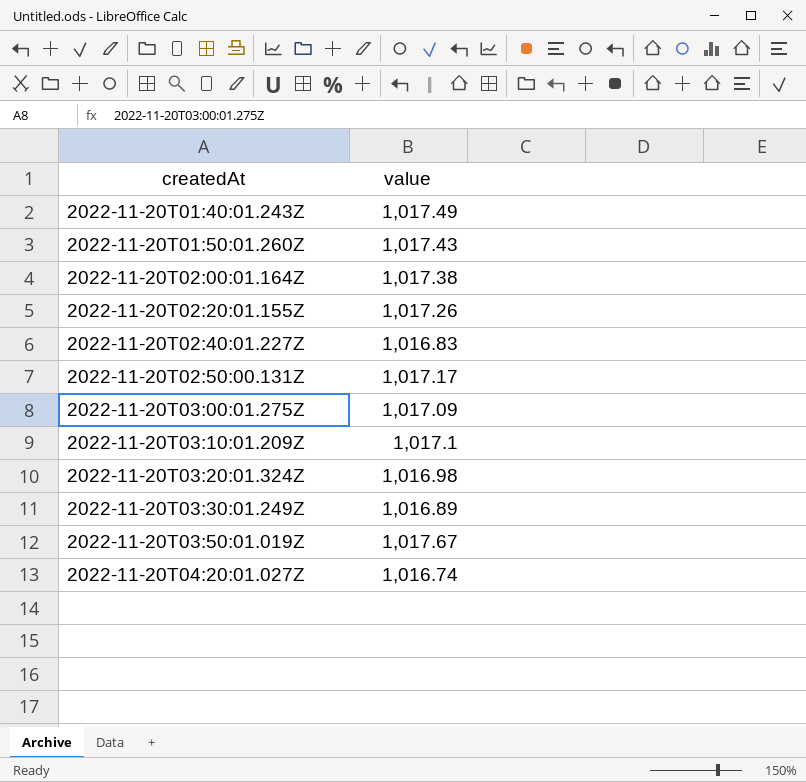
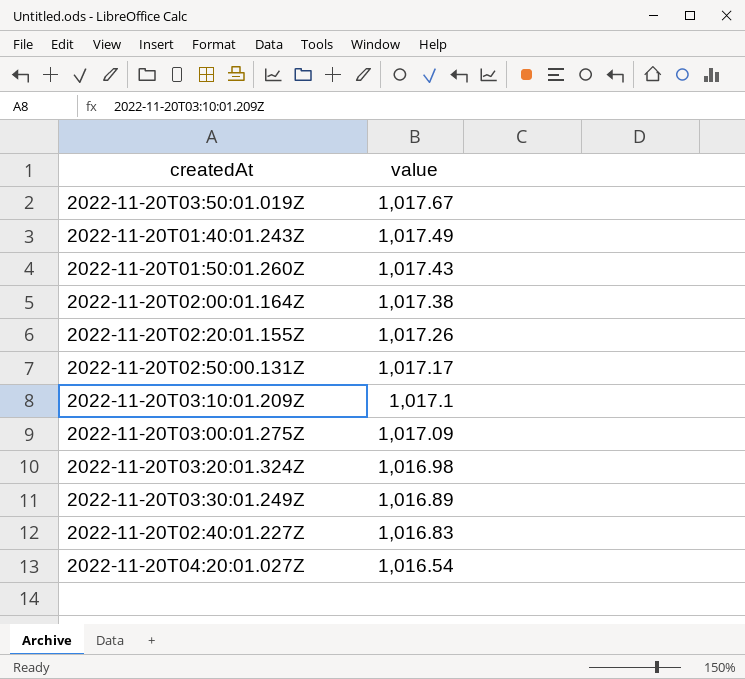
row order: createdAt ascending -> value descending
2022-11-20T04:20:01.027Z | value: 1,016.74 -> 1,016.54

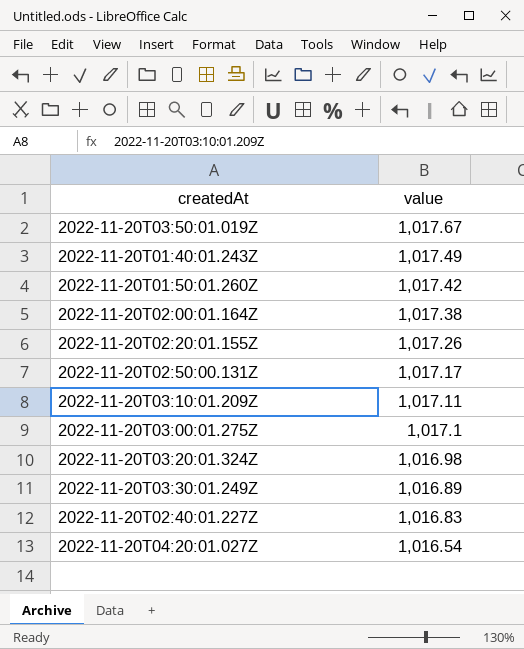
2022-11-20T01:50:01.260Z | value: 1,017.43 -> 1,017.42
2022-11-20T03:10:01.209Z | value: 1,017.1 -> 1,017.11
2022-11-20T03:00:01.275Z | value: 1,017.09 -> 1,017.1

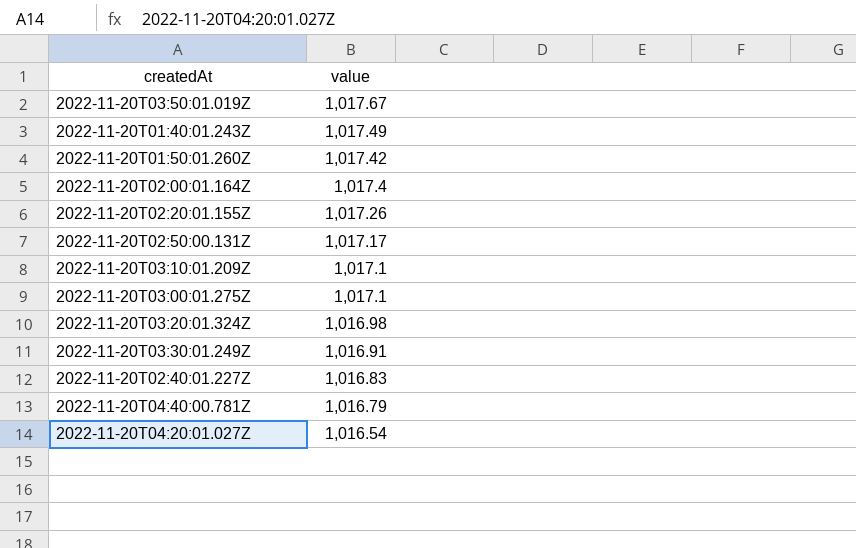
2022-11-20T02:00:01.164Z | value: 1,017.38 -> 1,017.4
2022-11-20T03:10:01.209Z | value: 1,017.11 -> 1,017.1
2022-11-20T03:30:01.249Z | value: 1,016.89 -> 1,016.91
row 2022-11-20T04:40:00.781Z: none -> 1,016.79

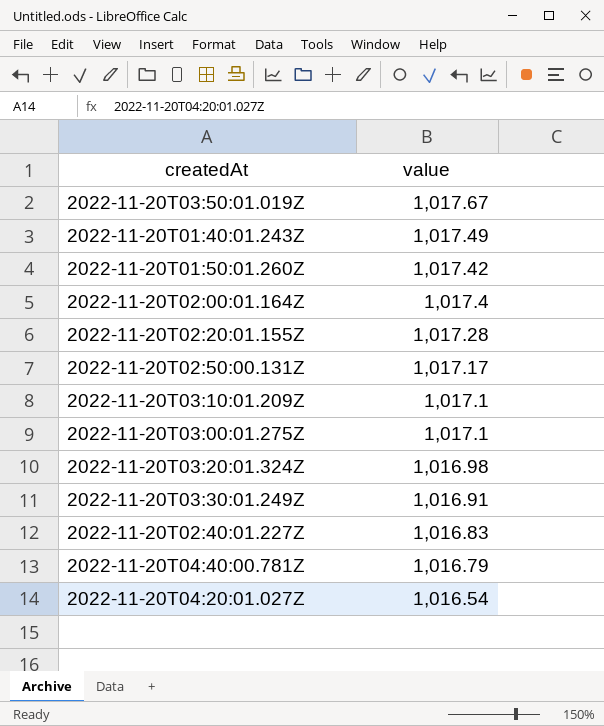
2022-11-20T02:20:01.155Z | value: 1,017.26 -> 1,017.28

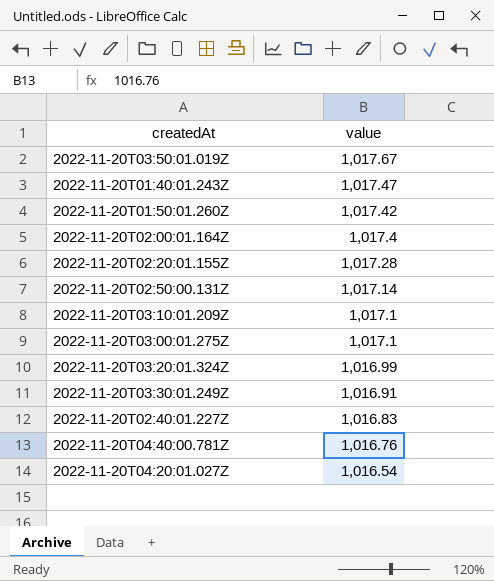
2022-11-20T01:40:01.243Z | value: 1,017.49 -> 1,017.47
2022-11-20T02:50:00.131Z | value: 1,017.17 -> 1,017.14
2022-11-20T03:20:01.324Z | value: 1,016.98 -> 1,016.99
2022-11-20T04:40:00.781Z | value: 1,016.79 -> 1,016.76

